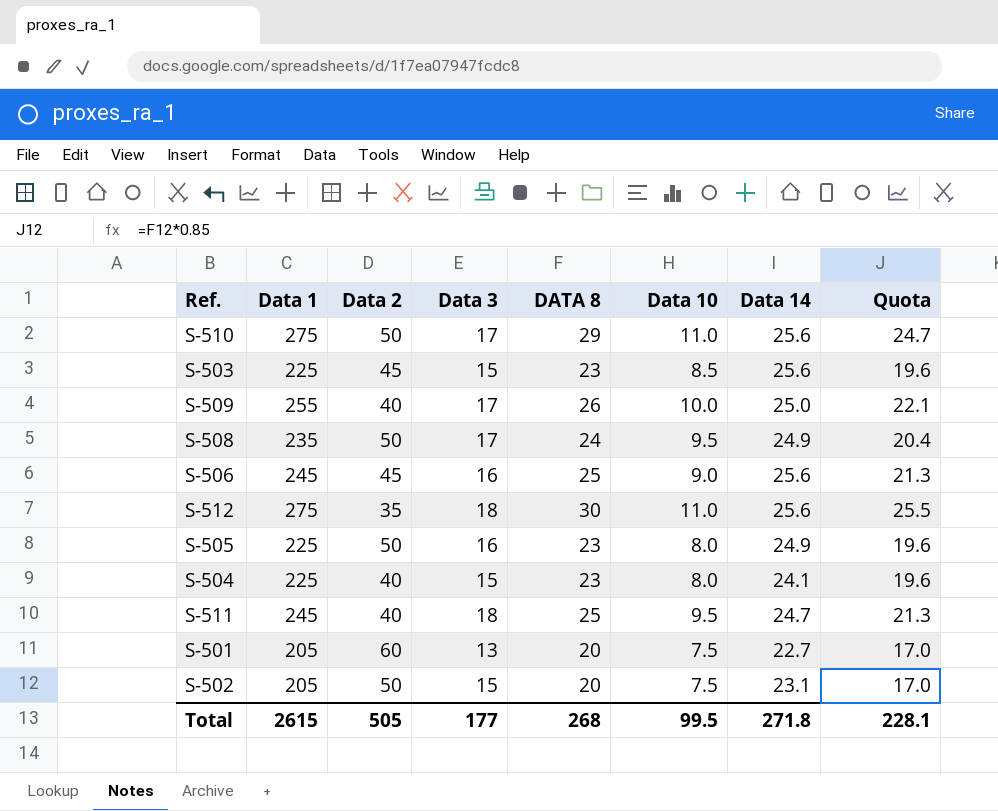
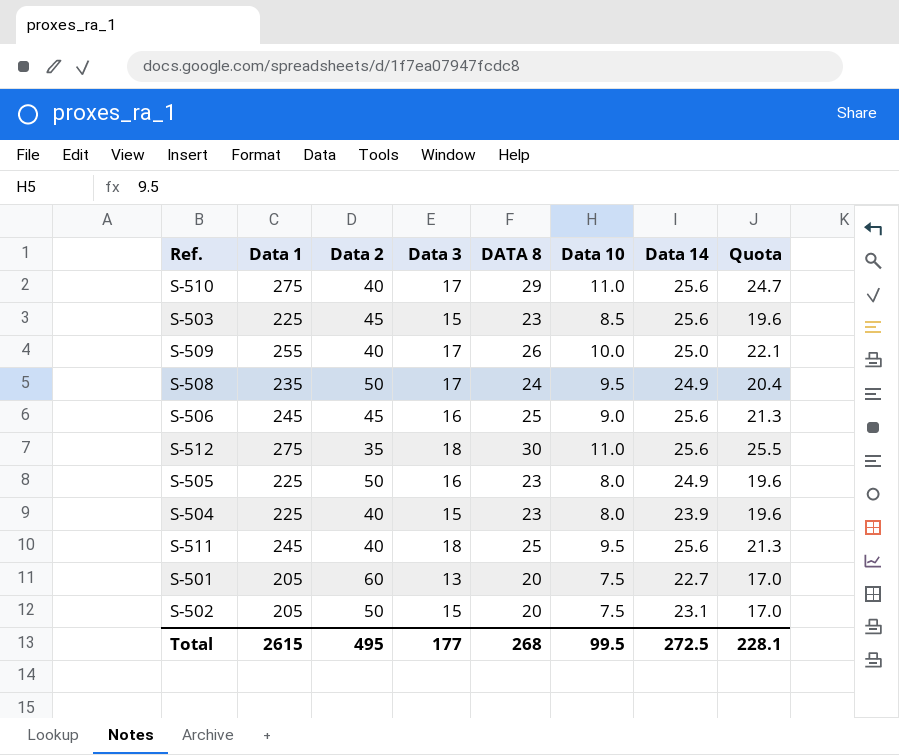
S-510 | Data 2: 50 -> 40
S-504 | Data 14: 24.1 -> 23.9
S-511 | Data 14: 24.7 -> 25.6
Total | Data 2: 505 -> 495
Total | Data 14: 271.8 -> 272.5

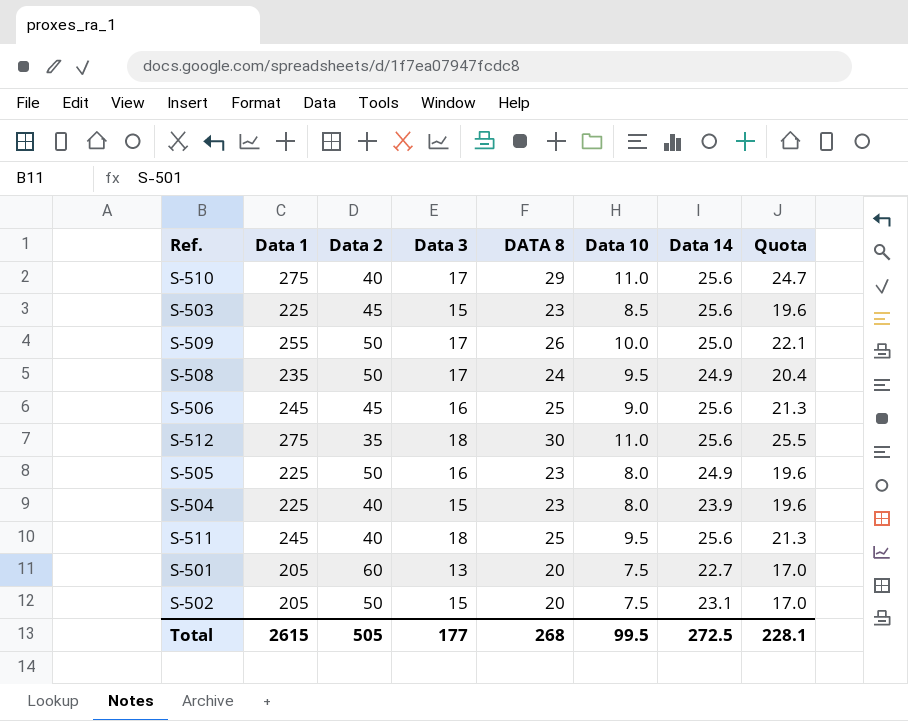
S-509 | Data 2: 40 -> 50
Total | Data 2: 495 -> 505

